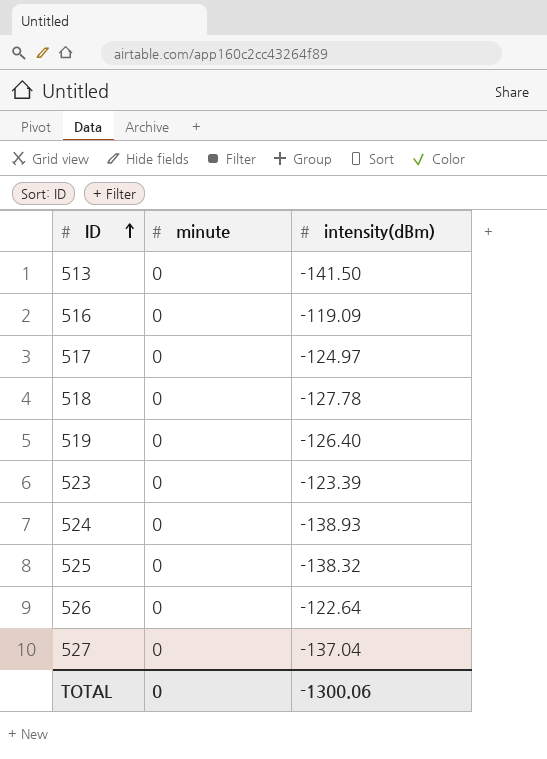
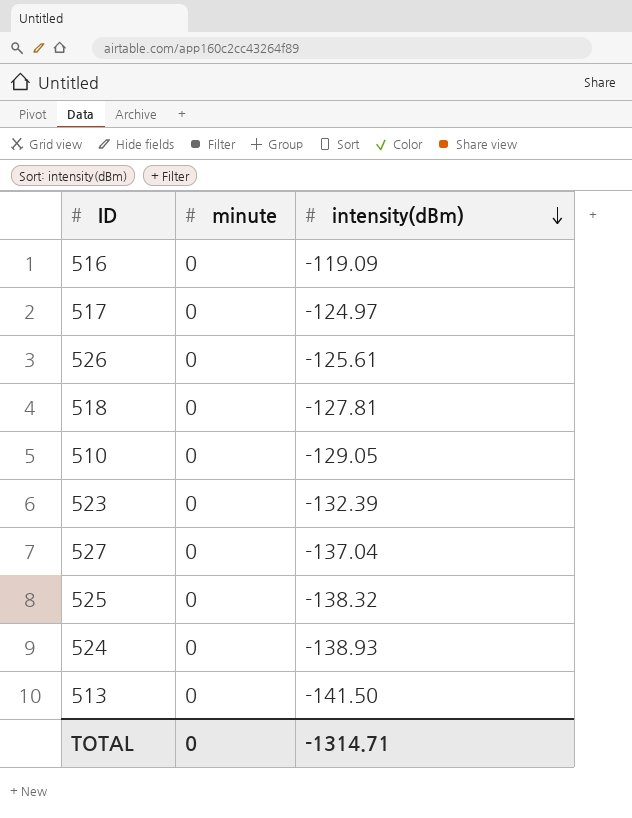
row order: ID ascending -> intensity(dBm) descending
row 519: 0 | -126.40 -> none
526 | intensity(dBm): -122.64 -> -125.61
518 | intensity(dBm): -127.78 -> -127.81
row 510: none -> 0 | -129.05
523 | intensity(dBm): -123.39 -> -132.39
TOTAL | intensity(dBm): -1300.06 -> -1314.71

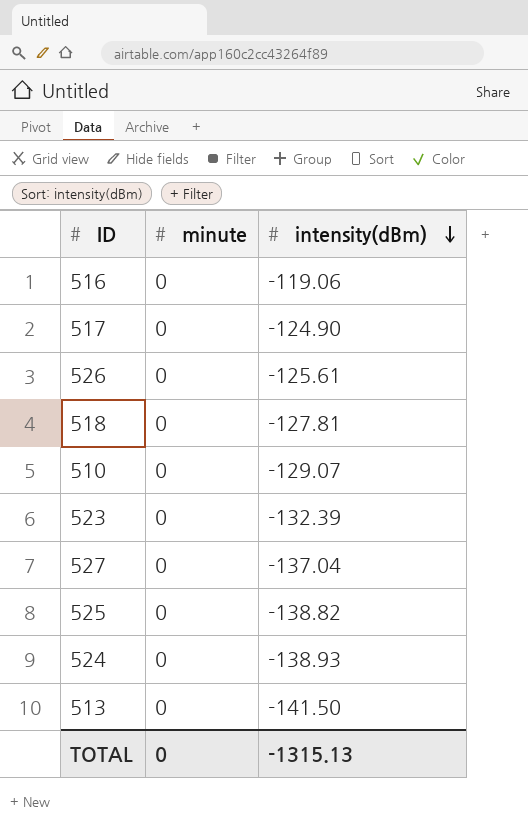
516 | intensity(dBm): -119.09 -> -119.06
517 | intensity(dBm): -124.97 -> -124.90
510 | intensity(dBm): -129.05 -> -129.07
525 | intensity(dBm): -138.32 -> -138.82
TOTAL | intensity(dBm): -1314.71 -> -1315.13

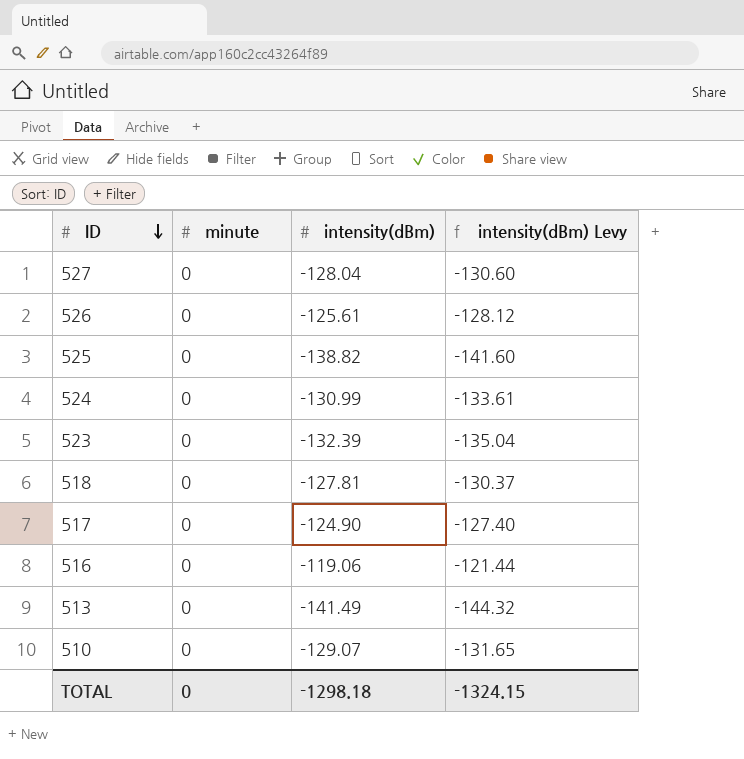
row order: intensity(dBm) descending -> ID descending
column intensity(dBm) Levy | formula: none -> [intensity(dBm)] * 1.02
527 | intensity(dBm): -137.04 -> -128.04
524 | intensity(dBm): -138.93 -> -130.99
513 | intensity(dBm): -141.50 -> -141.49
TOTAL | intensity(dBm): -1315.13 -> -1298.18

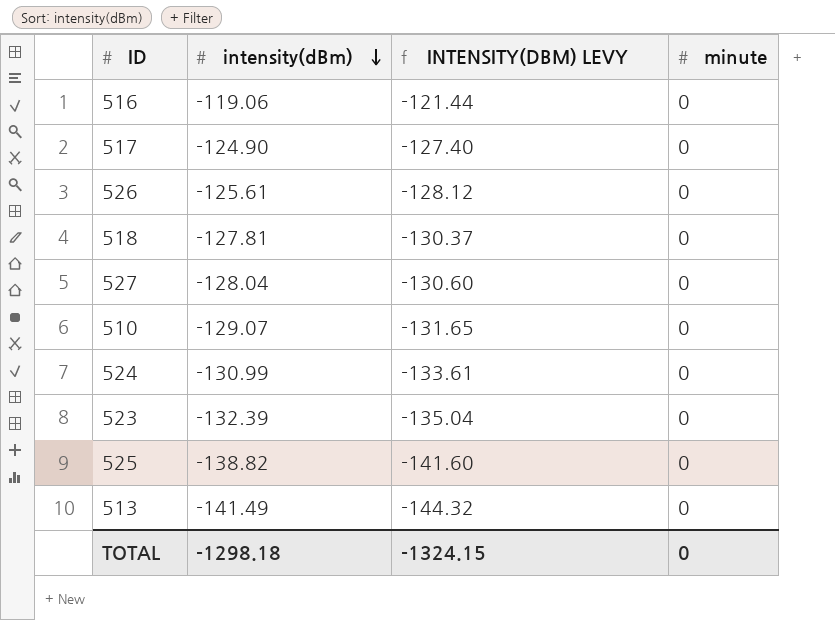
row order: ID descending -> intensity(dBm) descending
column name: intensity(dBm) Levy -> INTENSITY(DBM) LEVY
column minute | position: 2 -> 4

